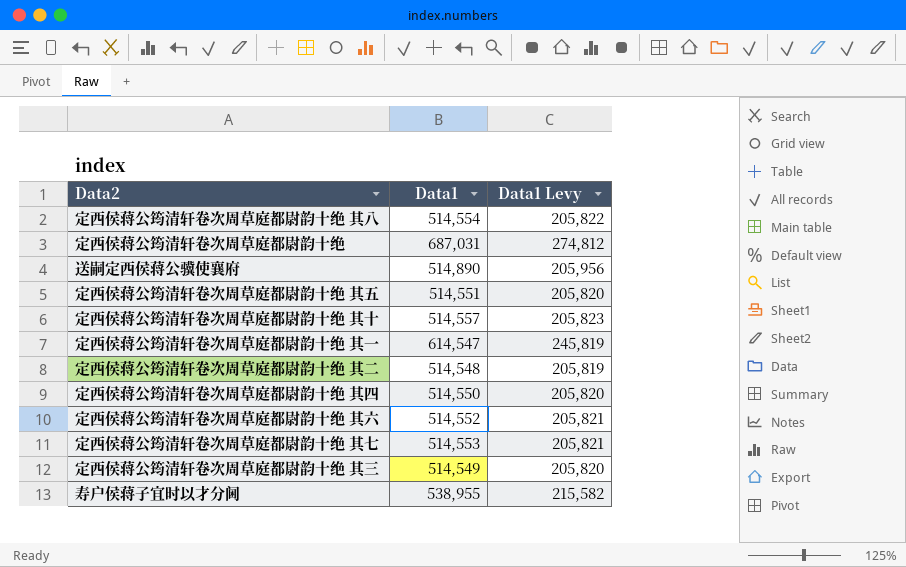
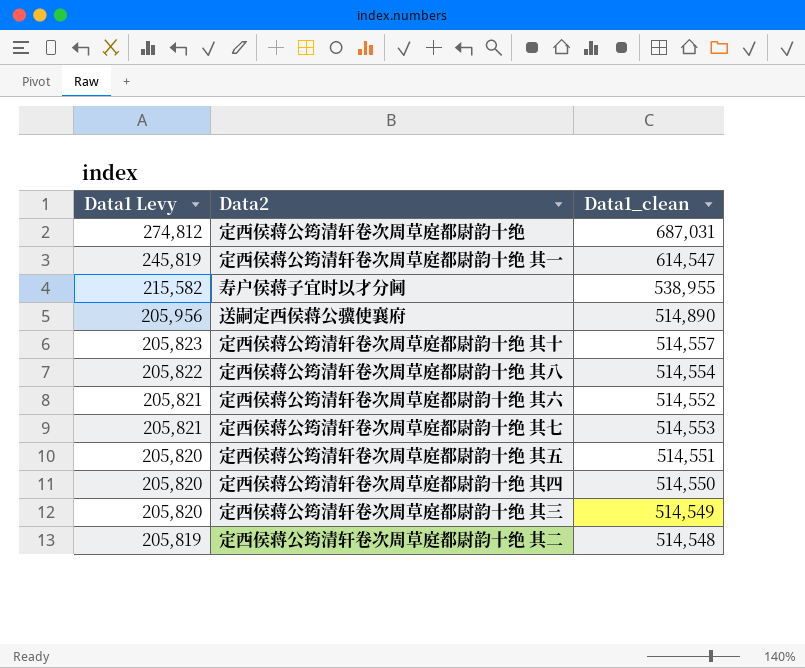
row order: none -> Data1 Levy descending
column Data1 Levy | position: 3 -> 1
column name: Data1 -> Data1_clean

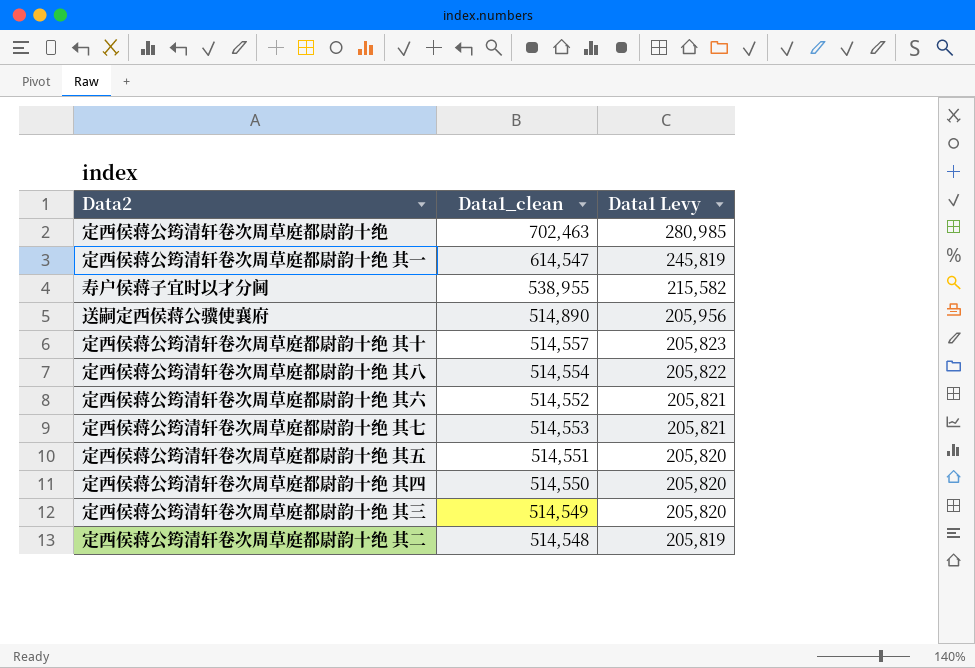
column Data1 Levy | position: 1 -> 3
定西侯蒋公筠清轩卷次周草庭都尉韵十绝 | Data1_clean: 687,031 -> 702,463
定西侯蒋公筠清轩卷次周草庭都尉韵十绝 | Data1 Levy: 274,812 -> 280,985

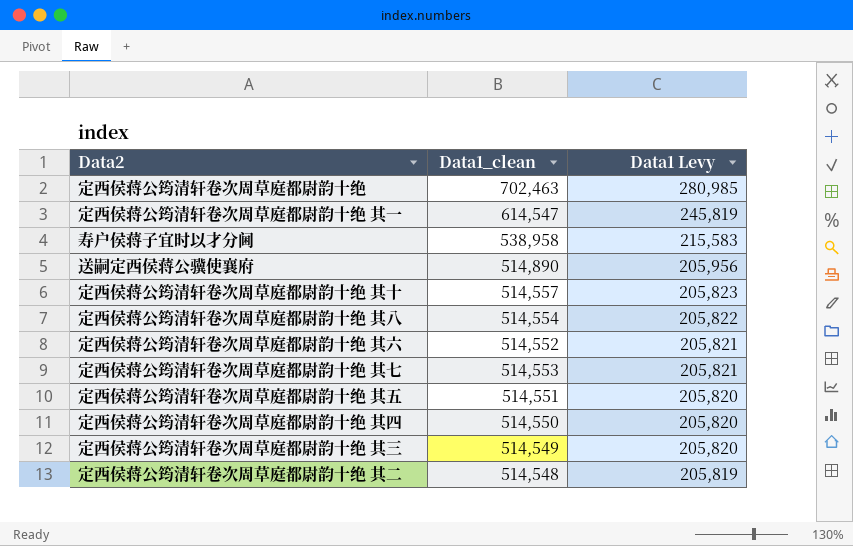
寿户侯蒋子宜时以才分阃 | Data1_clean: 538,955 -> 538,958
寿户侯蒋子宜时以才分阃 | Data1 Levy: 215,582 -> 215,583

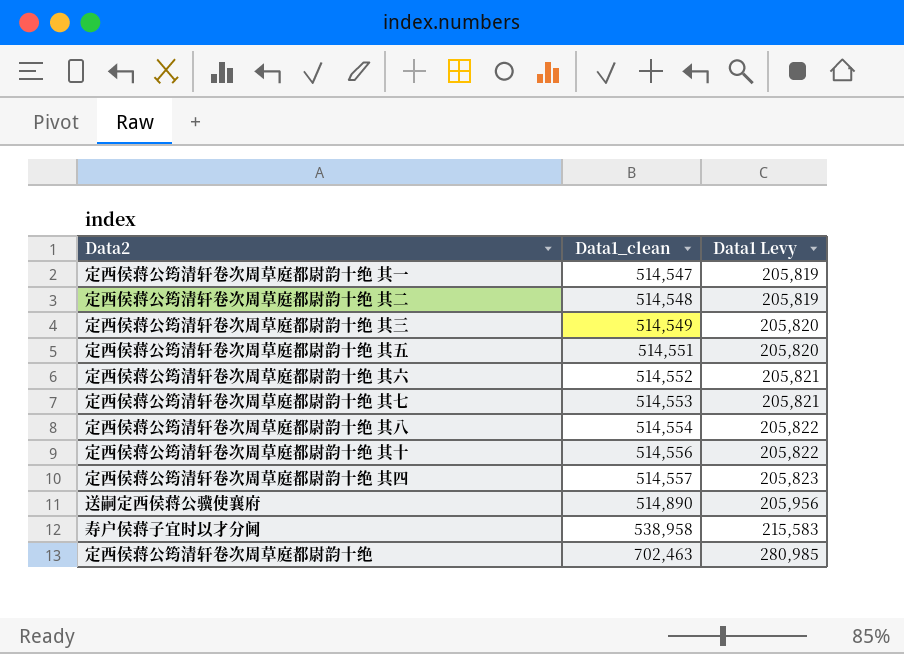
row order: Data1 Levy descending -> Data1_clean ascending
定西侯蒋公筠清轩卷次周草庭都尉韵十绝 其一 | Data1_clean: 614,547 -> 514,547
定西侯蒋公筠清轩卷次周草庭都尉韵十绝 其一 | Data1 Levy: 245,819 -> 205,819
定西侯蒋公筠清轩卷次周草庭都尉韵十绝 其十 | Data1_clean: 514,557 -> 514,556
定西侯蒋公筠清轩卷次周草庭都尉韵十绝 其十 | Data1 Levy: 205,823 -> 205,822
定西侯蒋公筠清轩卷次周草庭都尉韵十绝 其四 | Data1_clean: 514,550 -> 514,557
定西侯蒋公筠清轩卷次周草庭都尉韵十绝 其四 | Data1 Levy: 205,820 -> 205,823

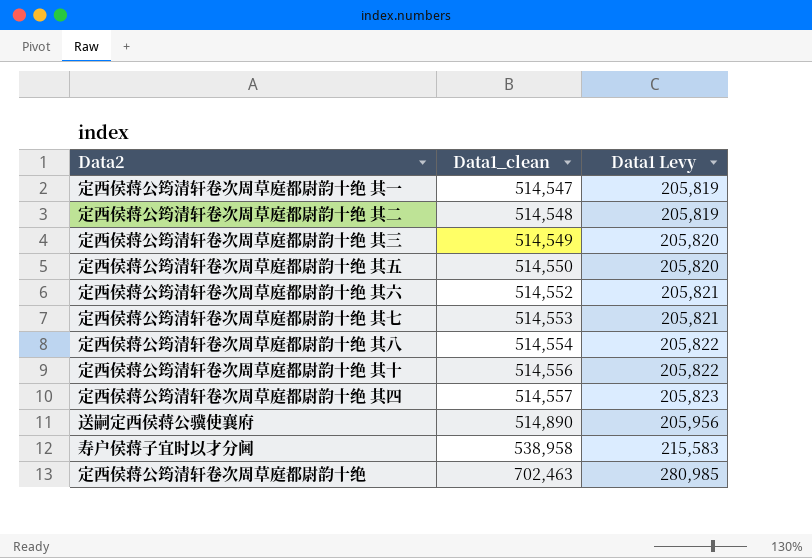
定西侯蒋公筠清轩卷次周草庭都尉韵十绝 其五 | Data1_clean: 514,551 -> 514,550

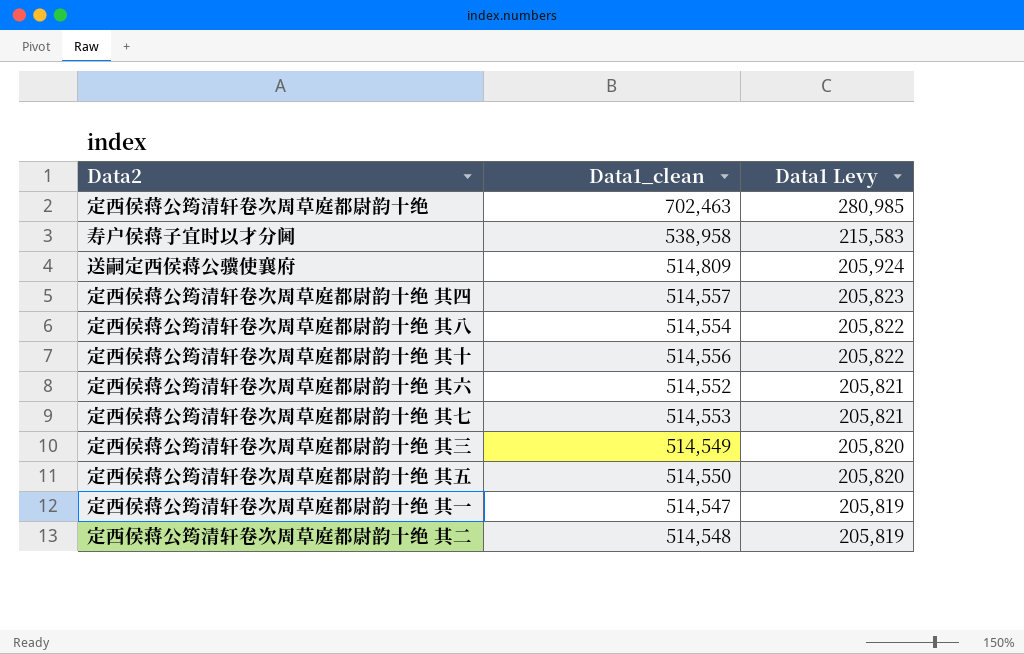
row order: Data1_clean ascending -> Data1 Levy descending
送嗣定西侯蒋公骥使襄府 | Data1_clean: 514,890 -> 514,809
送嗣定西侯蒋公骥使襄府 | Data1 Levy: 205,956 -> 205,924

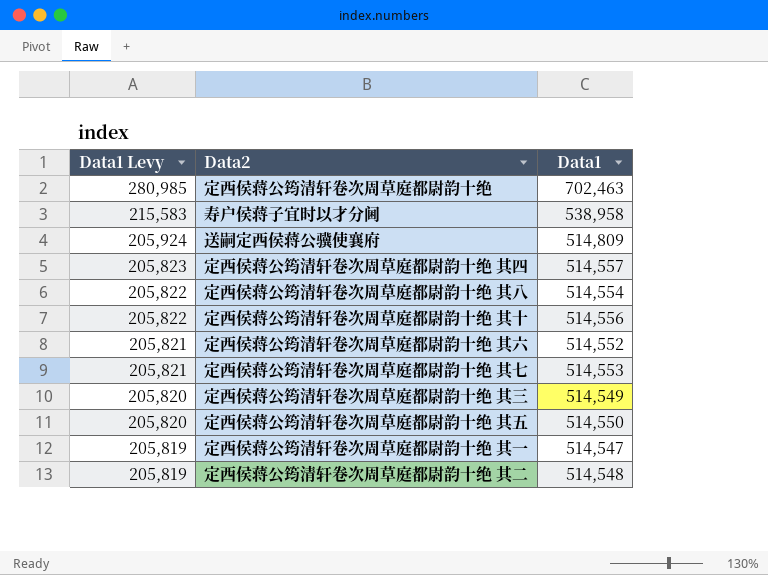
column Data1 Levy | position: 3 -> 1
column name: Data1_clean -> Data1

